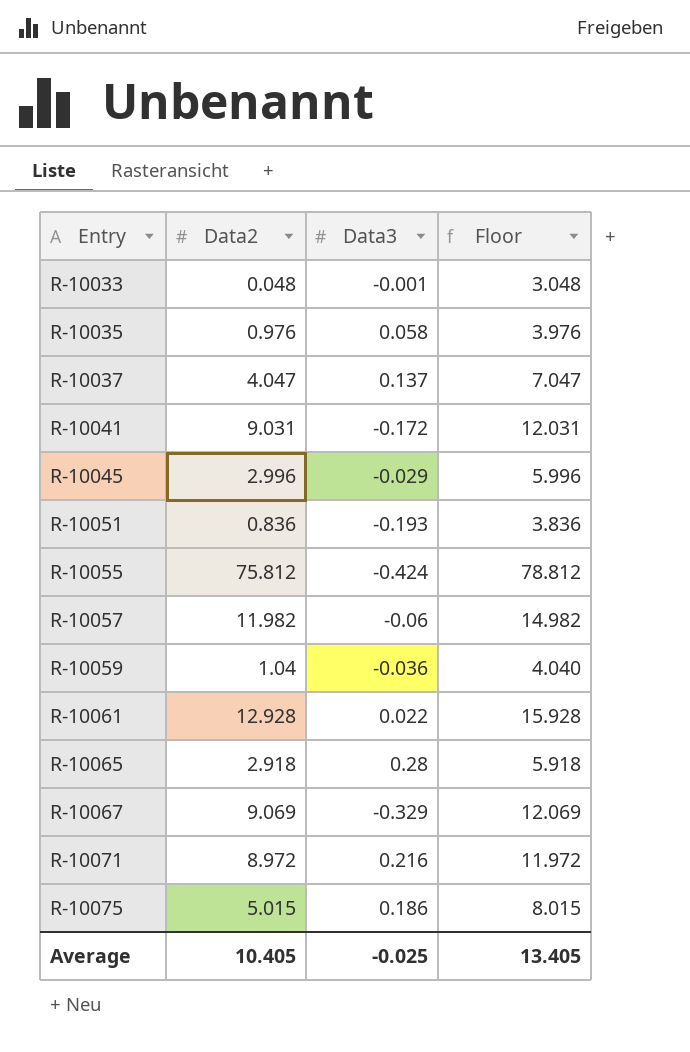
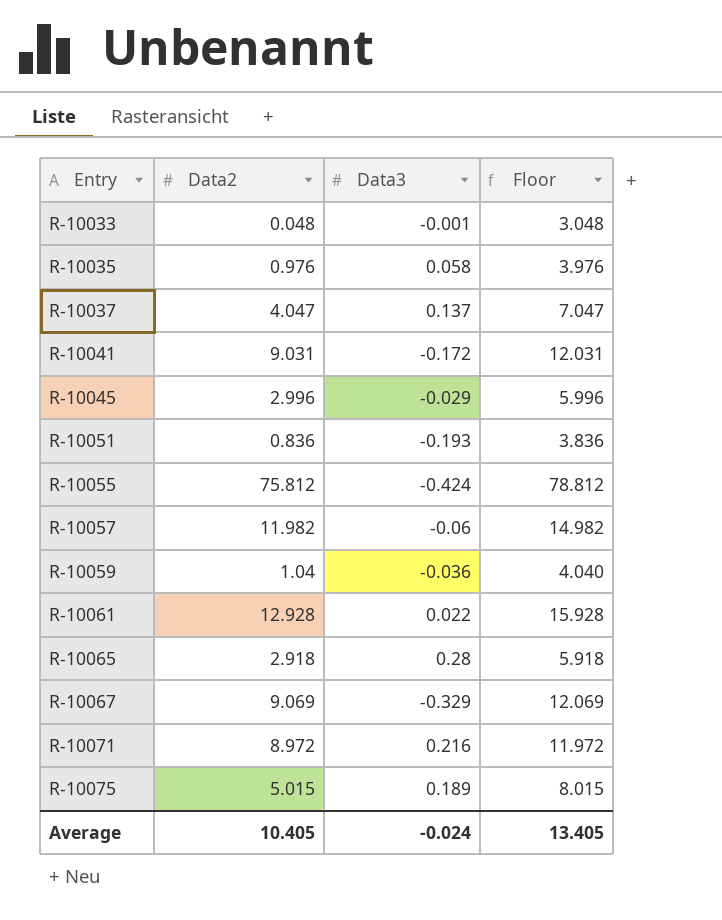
R-10075 | Data3: 0.186 -> 0.189
Average | Data3: -0.025 -> -0.024

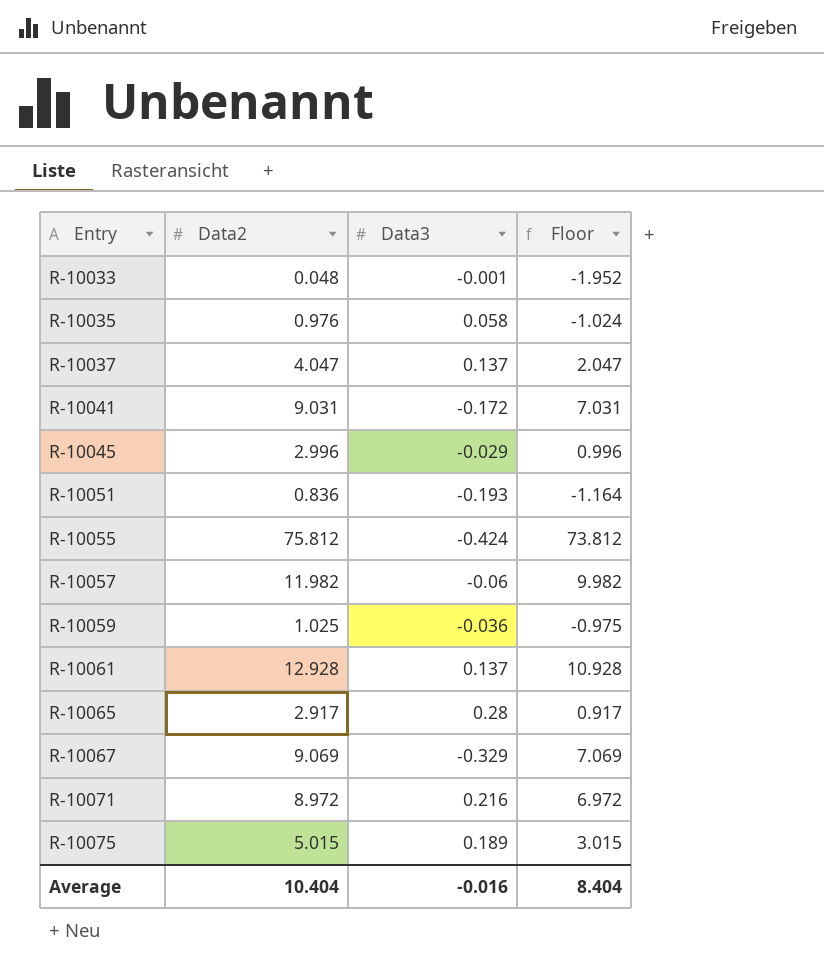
column Floor | formula: [Data2] + 3 -> [Data2] - 2
R-10059 | Data2: 1.04 -> 1.025
R-10061 | Data3: 0.022 -> 0.137
R-10065 | Data2: 2.918 -> 2.917
Average | Data2: 10.405 -> 10.404
Average | Data3: -0.024 -> -0.016
Average | Floor: 13.405 -> 8.404

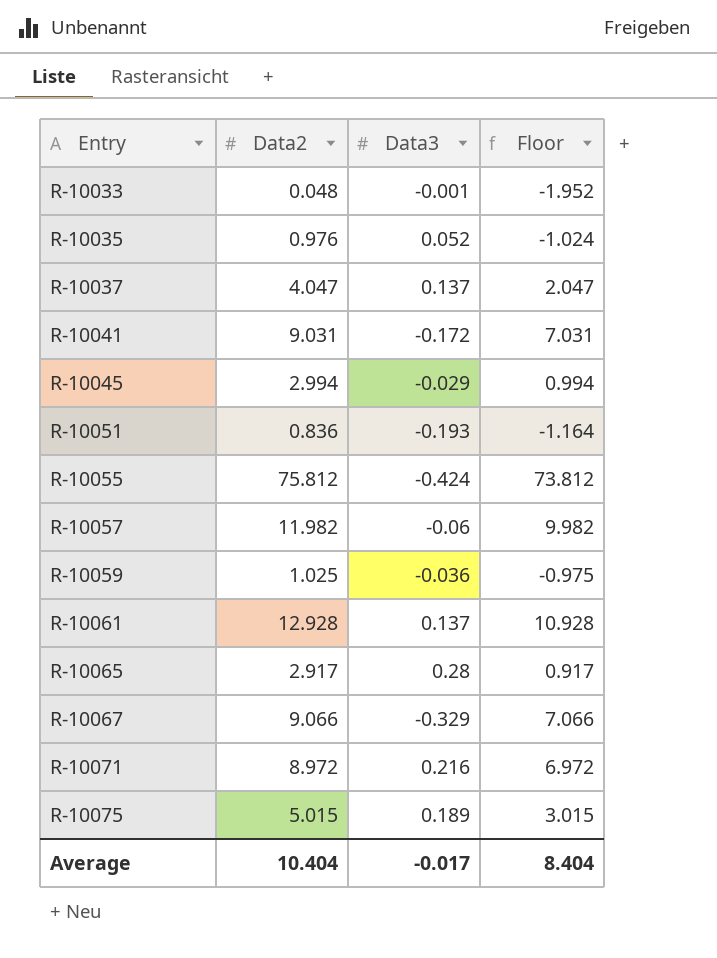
R-10035 | Data3: 0.058 -> 0.052
R-10045 | Data2: 2.996 -> 2.994
R-10045 | Floor: 0.996 -> 0.994
R-10067 | Data2: 9.069 -> 9.066
R-10067 | Floor: 7.069 -> 7.066
Average | Data3: -0.016 -> -0.017

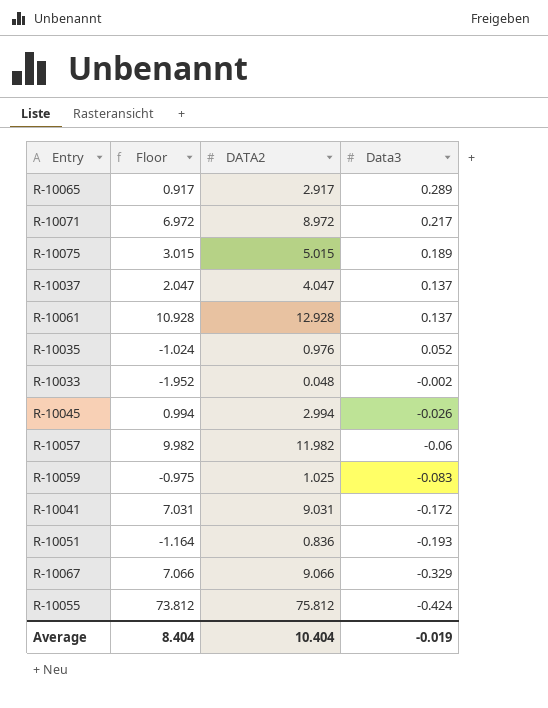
row order: Entry ascending -> Data3 descending
column Floor | position: 4 -> 2
column name: Data2 -> DATA2
R-10065 | Data3: 0.28 -> 0.289
R-10071 | Data3: 0.216 -> 0.217
R-10033 | Data3: -0.001 -> -0.002
R-10045 | Data3: -0.029 -> -0.026
R-10059 | Data3: -0.036 -> -0.083
Average | Data3: -0.017 -> -0.019

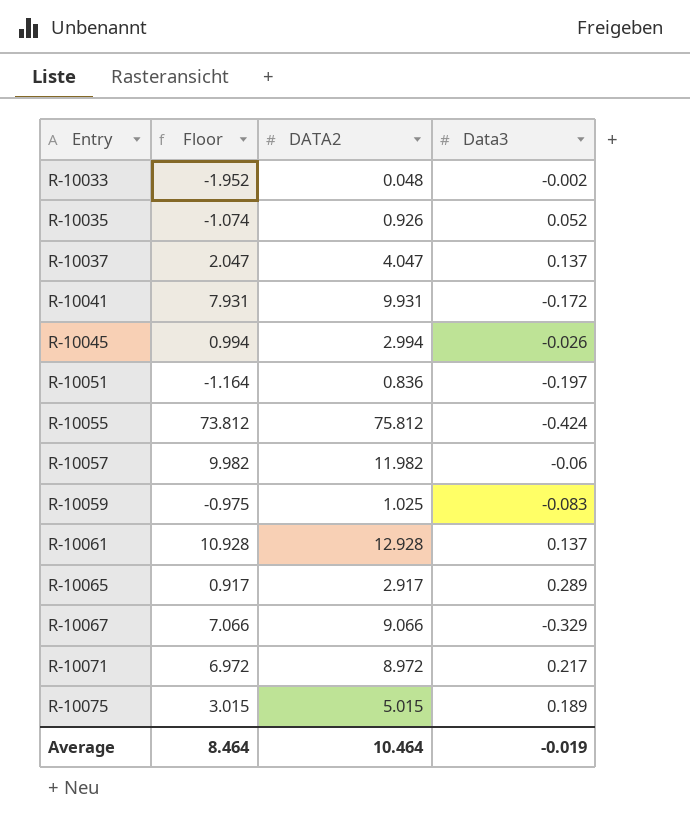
row order: Data3 descending -> Entry ascending
R-10035 | Floor: -1.024 -> -1.074
R-10035 | DATA2: 0.976 -> 0.926
R-10041 | Floor: 7.031 -> 7.931
R-10041 | DATA2: 9.031 -> 9.931
R-10051 | Data3: -0.193 -> -0.197
Average | Floor: 8.404 -> 8.464
Average | DATA2: 10.404 -> 10.464

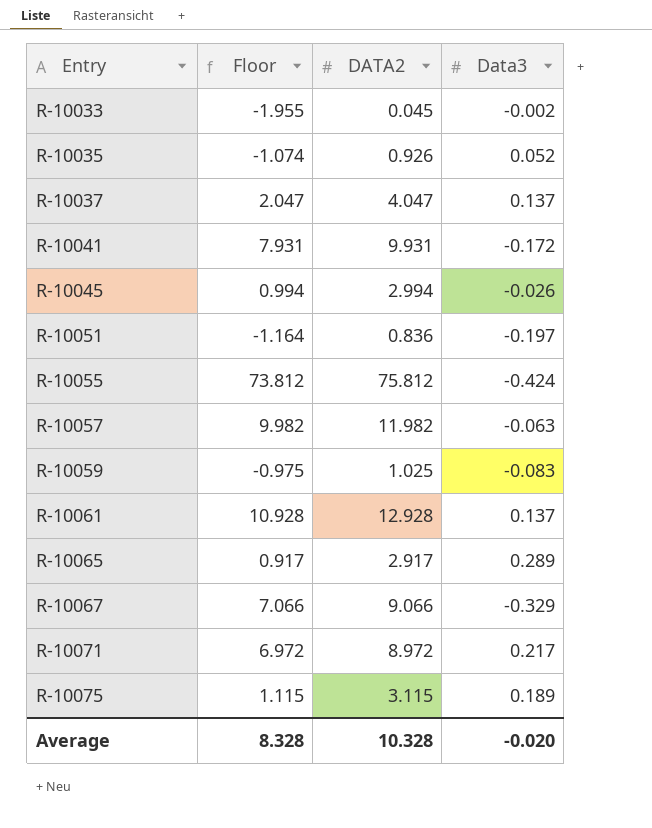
R-10033 | Floor: -1.952 -> -1.955
R-10033 | DATA2: 0.048 -> 0.045
R-10057 | Data3: -0.06 -> -0.063
R-10075 | Floor: 3.015 -> 1.115
R-10075 | DATA2: 5.015 -> 3.115
Average | Floor: 8.464 -> 8.328
Average | DATA2: 10.464 -> 10.328
Average | Data3: -0.019 -> -0.020

